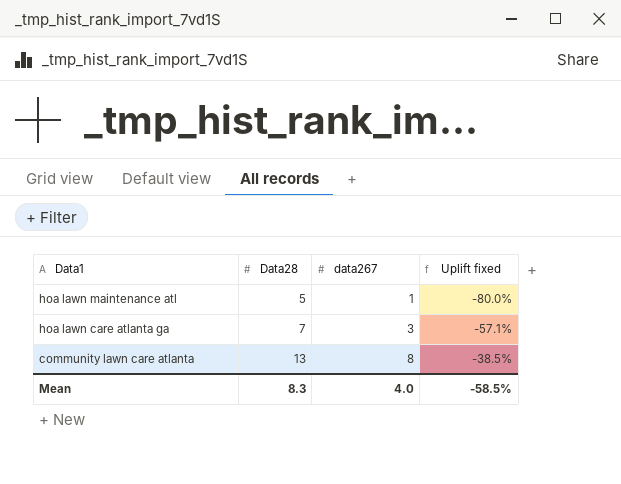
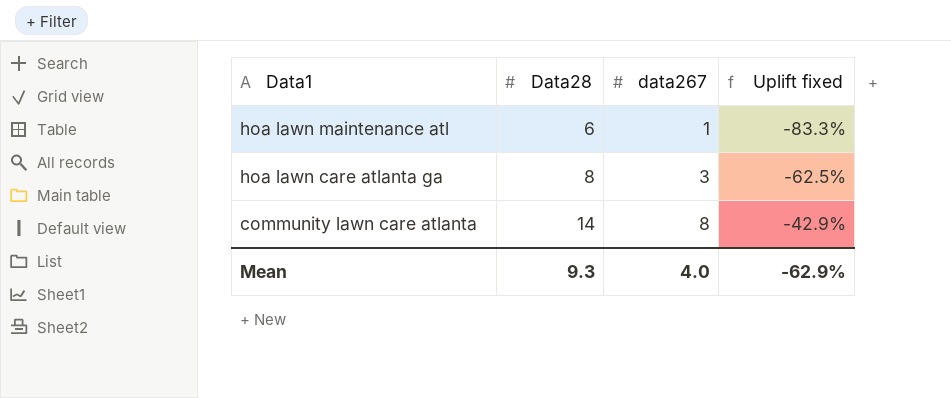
hoa lawn maintenance atl | Data28: 5 -> 6
hoa lawn maintenance atl | Uplift fixed: -80.0% -> -83.3%
hoa lawn care atlanta ga | Data28: 7 -> 8
hoa lawn care atlanta ga | Uplift fixed: -57.1% -> -62.5%
community lawn care atlanta | Data28: 13 -> 14
community lawn care atlanta | Uplift fixed: -38.5% -> -42.9%
Mean | Data28: 8.3 -> 9.3
Mean | Uplift fixed: -58.5% -> -62.9%

